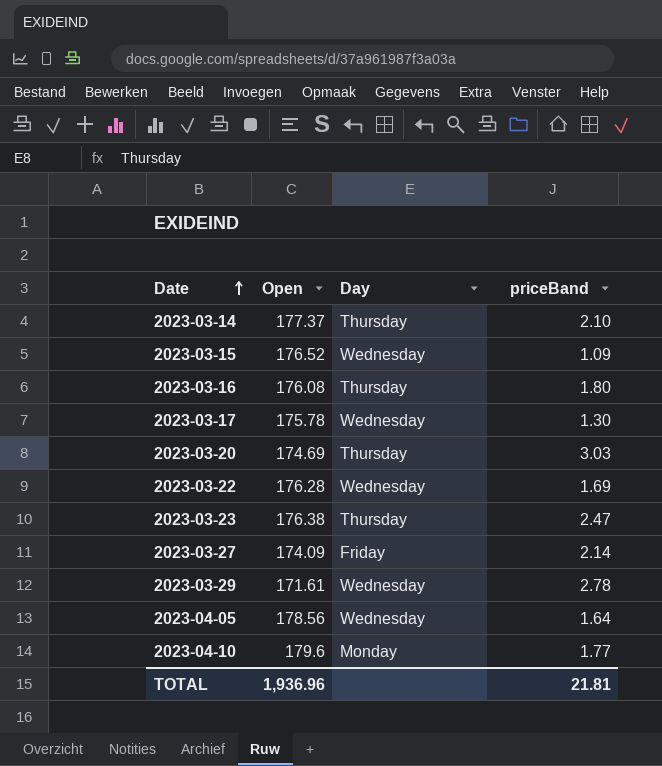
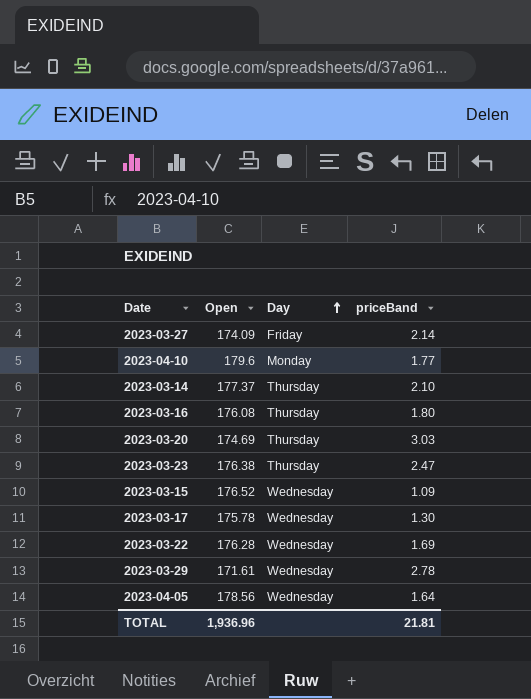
row order: Date ascending -> Day ascending

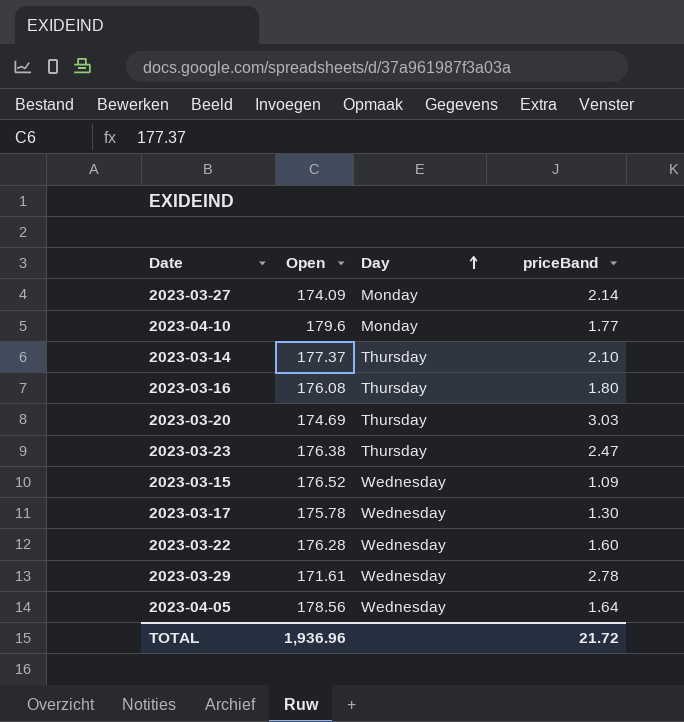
2023-03-27 | Day: Friday -> Monday
2023-03-22 | priceBand: 1.69 -> 1.60
TOTAL | priceBand: 21.81 -> 21.72

